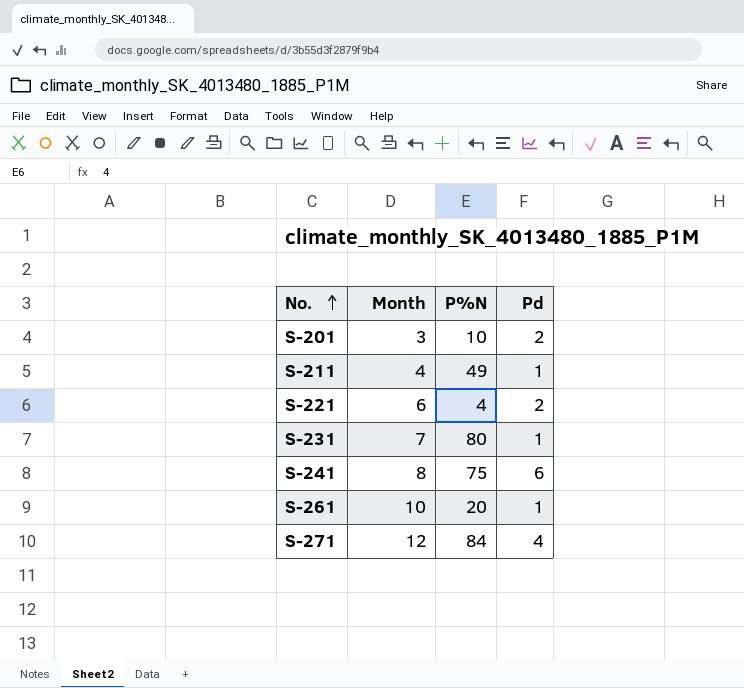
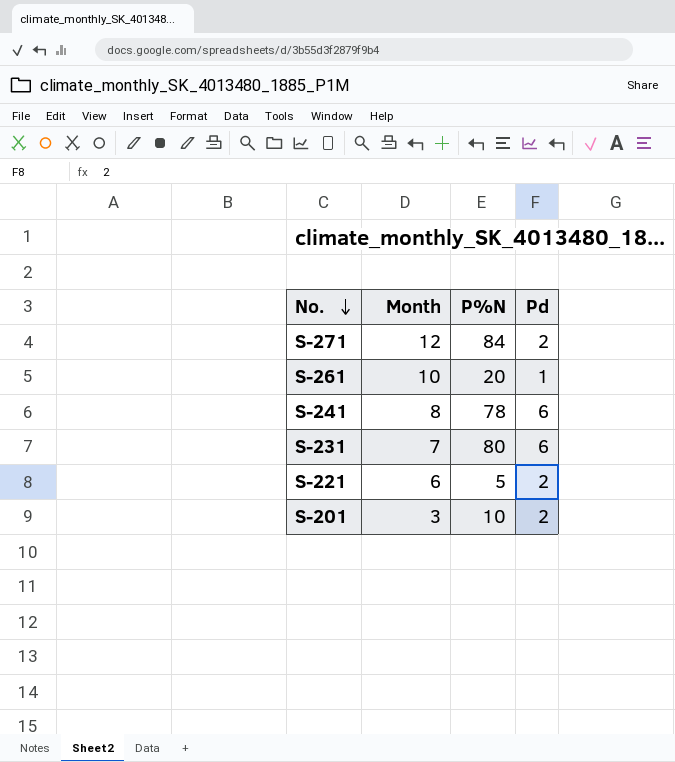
row order: No. ascending -> No. descending
row S-211: 4 | 49 | 1 -> none
S-271 | Pd: 4 -> 2
S-241 | P%N: 75 -> 78
S-231 | Pd: 1 -> 6
S-221 | P%N: 4 -> 5

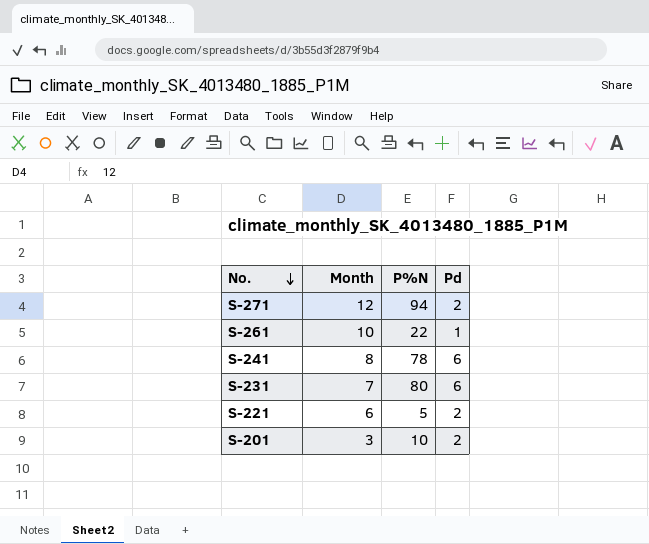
S-271 | P%N: 84 -> 94
S-261 | P%N: 20 -> 22

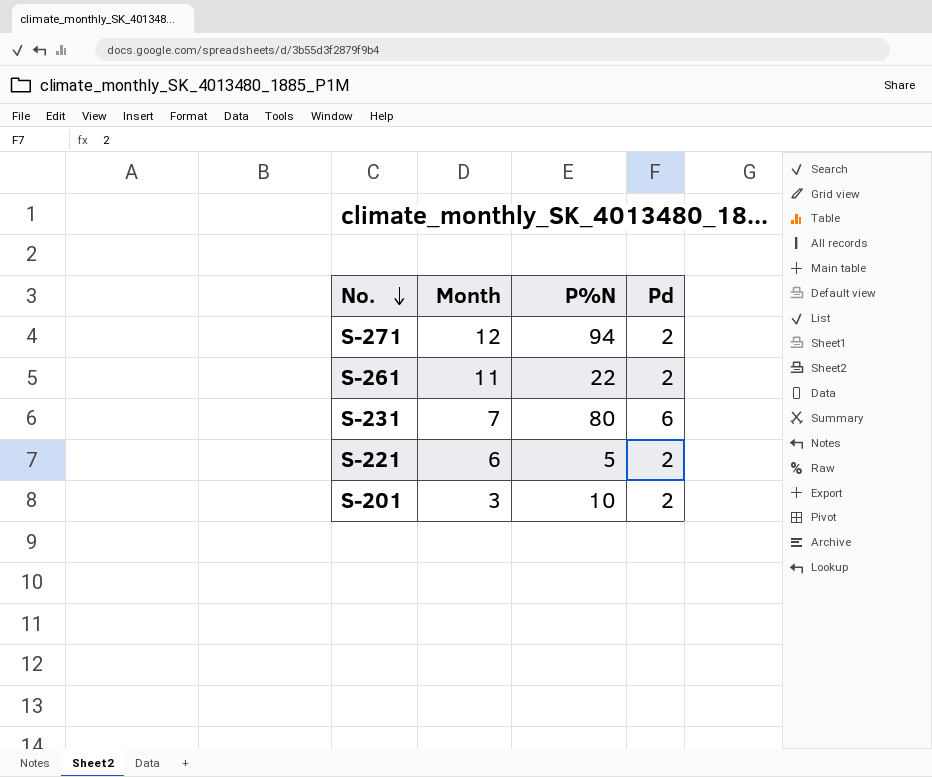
row S-241: 8 | 78 | 6 -> none
S-261 | Month: 10 -> 11
S-261 | Pd: 1 -> 2

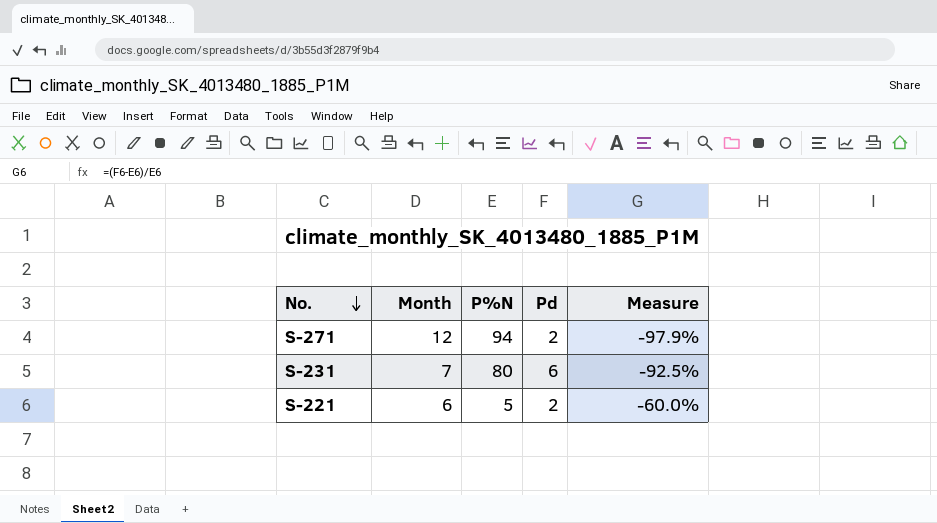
column Measure | formula: none -> ([Pd] - [P%N]) / [P%N]
row S-261: 11 | 22 | 2 -> none
row S-201: 3 | 10 | 2 -> none

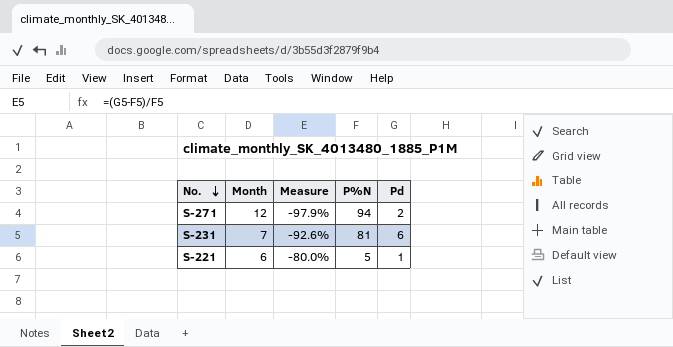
column Measure | position: 5 -> 3
S-231 | Measure: -92.5% -> -92.6%
S-231 | P%N: 80 -> 81
S-221 | Measure: -60.0% -> -80.0%
S-221 | Pd: 2 -> 1

